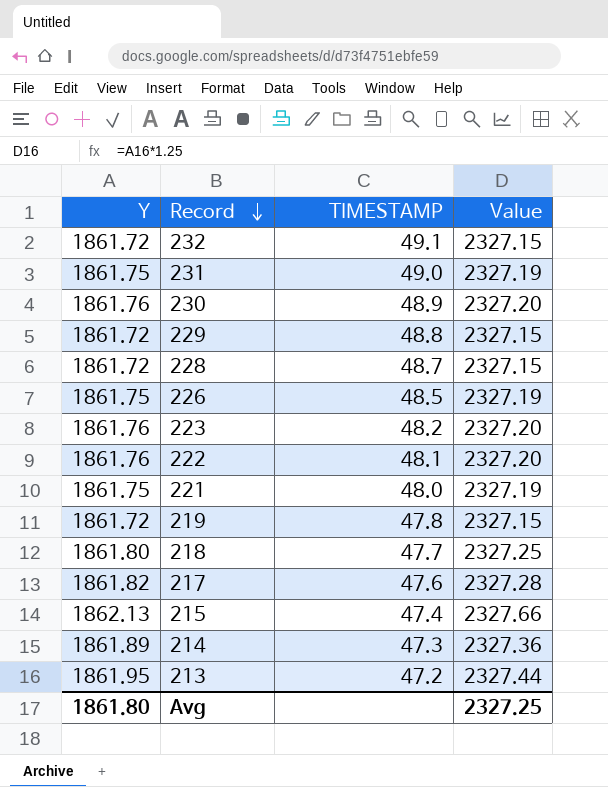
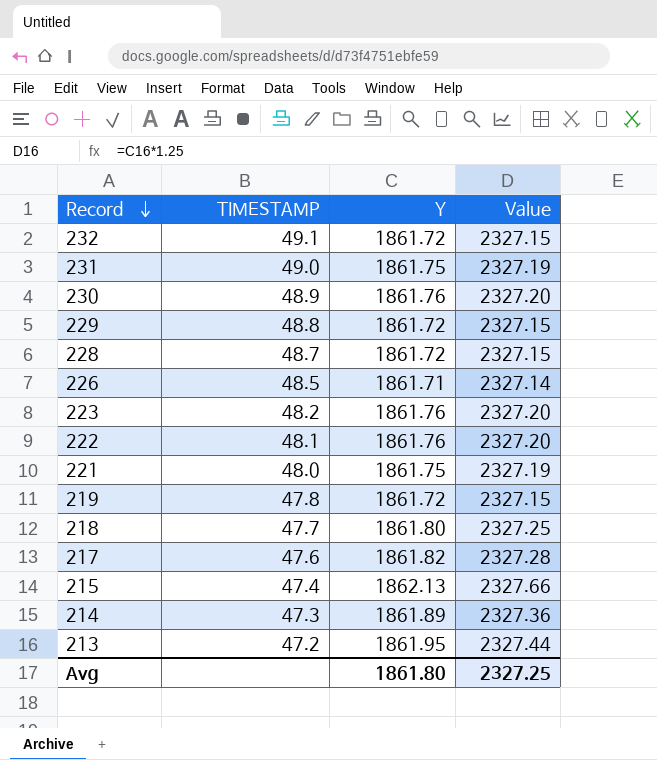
column Y | position: 1 -> 3
226 | Y: 1861.75 -> 1861.71
226 | Value: 2327.19 -> 2327.14

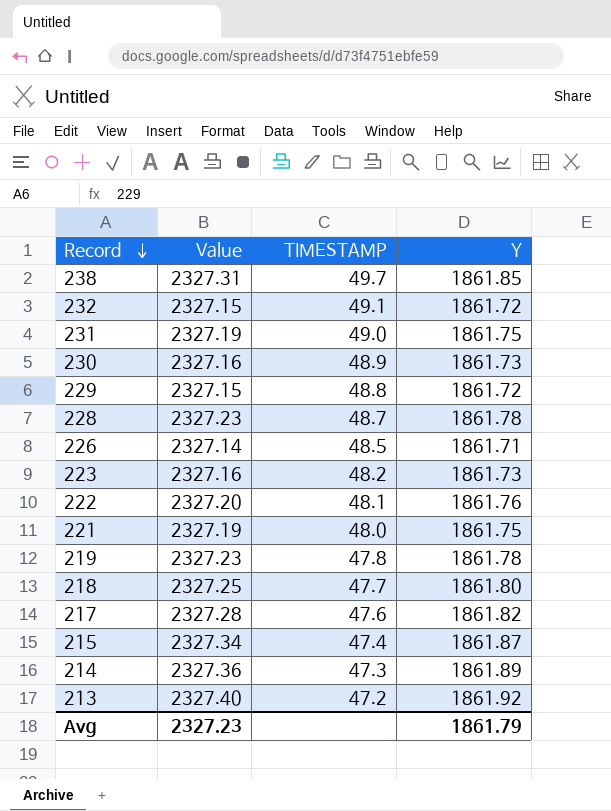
column Value | position: 4 -> 2
row 238: none -> 2327.31 | 49.7 | 1861.85
230 | Value: 2327.20 -> 2327.16
230 | Y: 1861.76 -> 1861.73
228 | Value: 2327.15 -> 2327.23
228 | Y: 1861.72 -> 1861.78
223 | Value: 2327.20 -> 2327.16
223 | Y: 1861.76 -> 1861.73
219 | Value: 2327.15 -> 2327.23
219 | Y: 1861.72 -> 1861.78
215 | Value: 2327.66 -> 2327.34
215 | Y: 1862.13 -> 1861.87
213 | Value: 2327.44 -> 2327.40
213 | Y: 1861.95 -> 1861.92
Avg | Value: 2327.25 -> 2327.23
Avg | Y: 1861.80 -> 1861.79

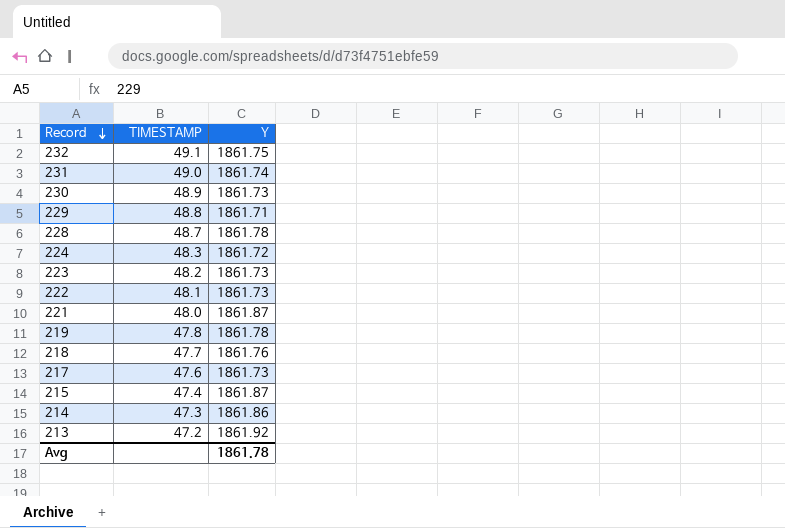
column Value | formula: [Y] * 1.25 -> none
row 238: 2327.31 | 49.7 | 1861.85 -> none
row 226: 2327.14 | 48.5 | 1861.71 -> none
232 | Y: 1861.72 -> 1861.75
231 | Y: 1861.75 -> 1861.74
229 | Y: 1861.72 -> 1861.71
row 224: none -> 48.3 | 1861.72
222 | Y: 1861.76 -> 1861.73
221 | Y: 1861.75 -> 1861.87
218 | Y: 1861.80 -> 1861.76
217 | Y: 1861.82 -> 1861.73
214 | Y: 1861.89 -> 1861.86
Avg | Y: 1861.79 -> 1861.78

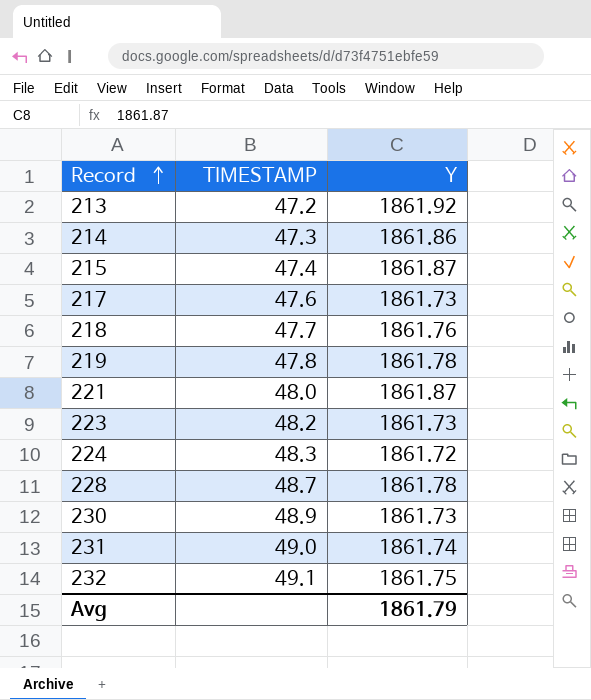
row order: Record descending -> Record ascending
row 229: 48.8 | 1861.71 -> none
row 222: 48.1 | 1861.73 -> none
Avg | Y: 1861.78 -> 1861.79

